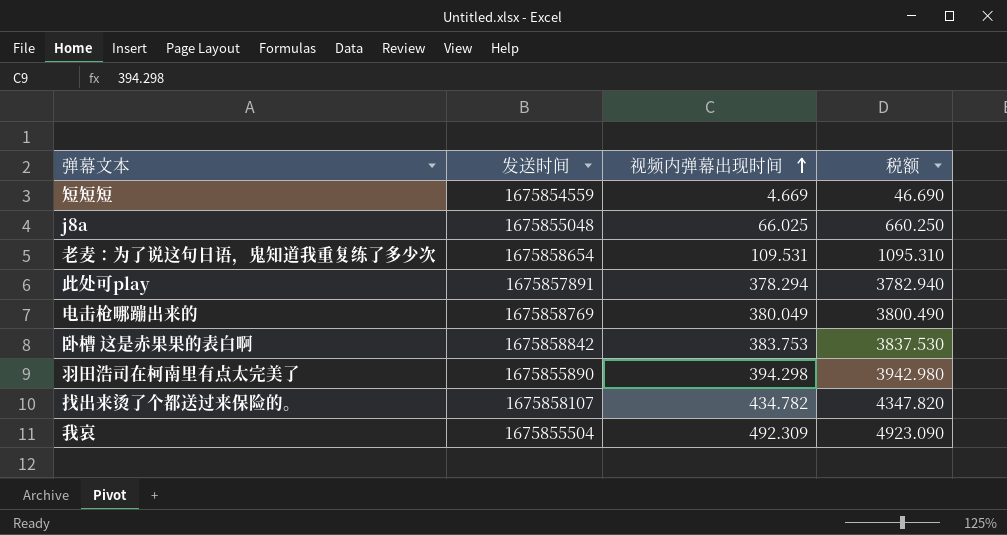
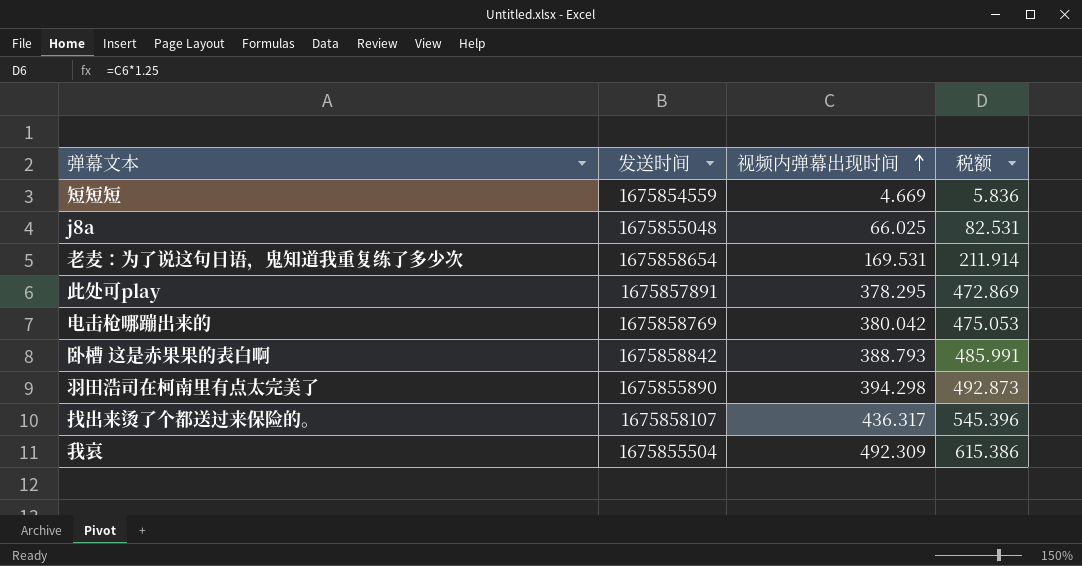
column 税额 | formula: [视频内弹幕出现时间] * 10 -> [视频内弹幕出现时间] * 1.25
老麦：为了说这句日语，鬼知道我重复练了多少次 | 视频内弹幕出现时间: 109.531 -> 169.531
此处可play | 视频内弹幕出现时间: 378.294 -> 378.295
电击枪哪蹦出来的 | 视频内弹幕出现时间: 380.049 -> 380.042
卧槽 这是赤果果的表白啊 | 视频内弹幕出现时间: 383.753 -> 388.793
找出来烫了个都送过来保险的。 | 视频内弹幕出现时间: 434.782 -> 436.317

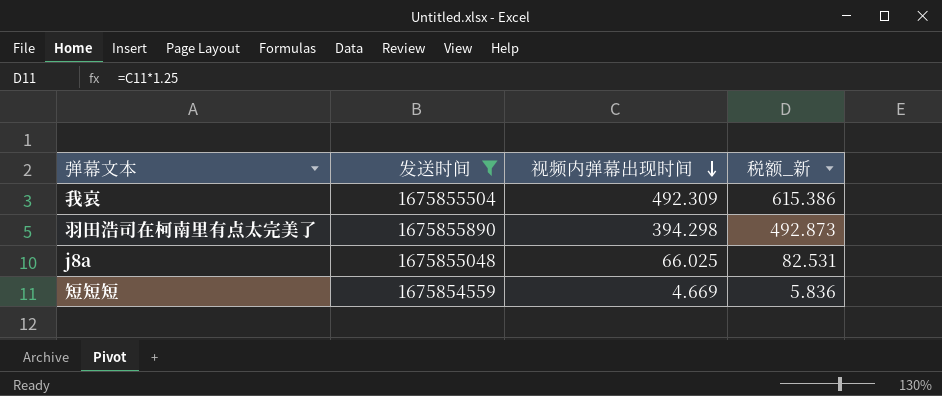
filter: none -> 发送时间 <= 1675855890
row order: 视频内弹幕出现时间 ascending -> 视频内弹幕出现时间 descending
column name: 税额 -> 税额_新

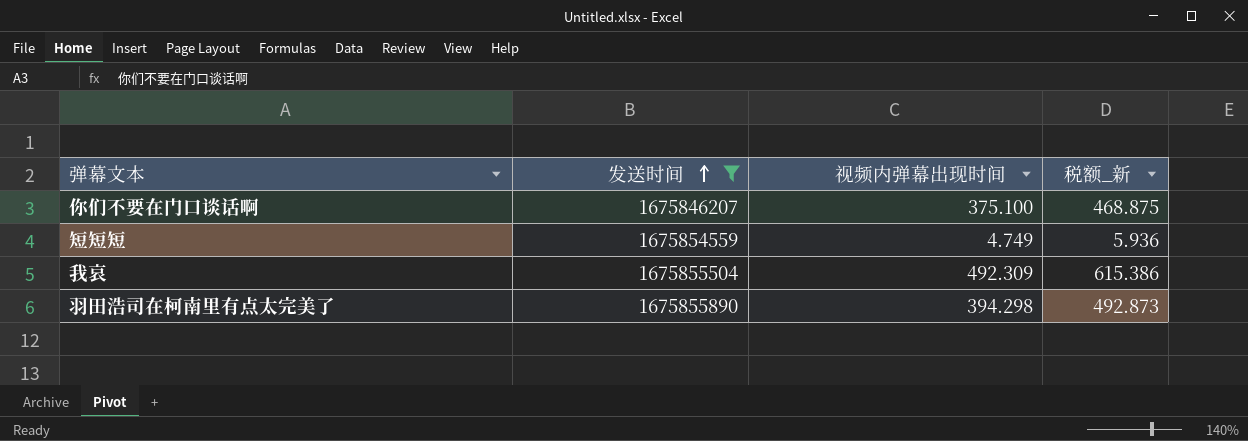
row order: 视频内弹幕出现时间 descending -> 发送时间 ascending
row j8a: 1675855048 | 66.025 | 82.531 -> none
row 你们不要在门口谈话啊: none -> 1675846207 | 375.100 | 468.875
短短短 | 视频内弹幕出现时间: 4.669 -> 4.749
短短短 | 税额_新: 5.836 -> 5.936

